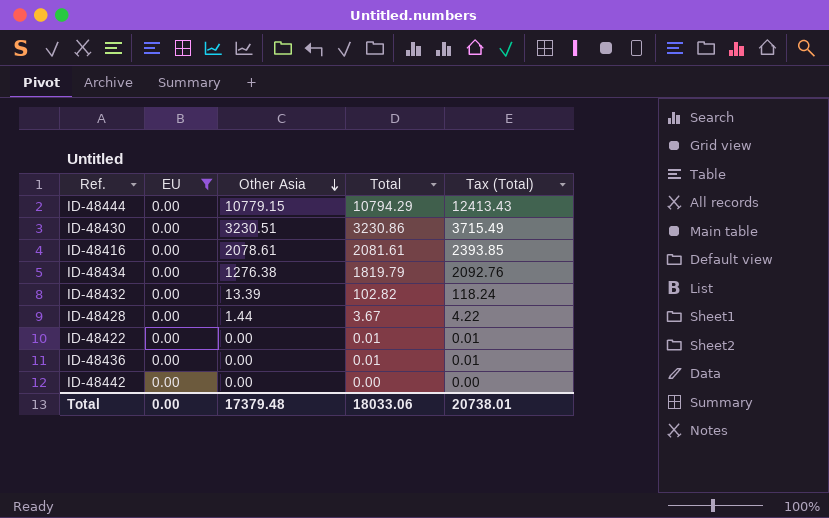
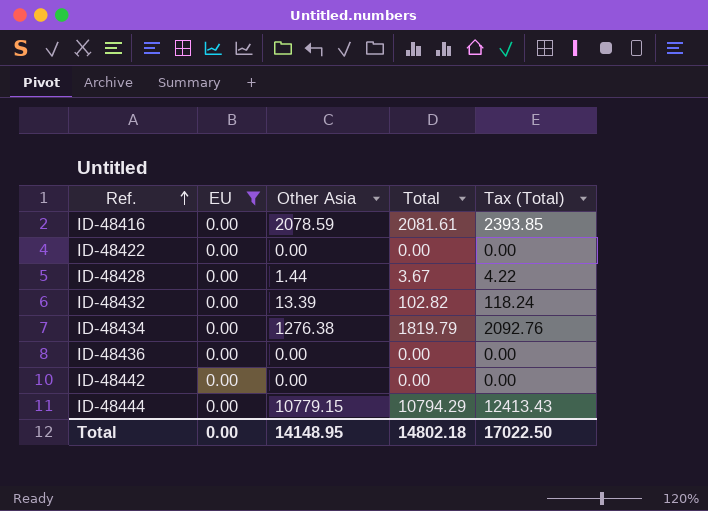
row order: Other Asia descending -> Ref. ascending
row ID-48430: 0.00 | 3230.51 | 3230.86 | 3715.49 -> none
ID-48416 | Other Asia: 2078.61 -> 2078.59
ID-48422 | Total: 0.01 -> 0.00
ID-48422 | Tax (Total): 0.01 -> 0.00
ID-48436 | Total: 0.01 -> 0.00
ID-48436 | Tax (Total): 0.01 -> 0.00
Total | Other Asia: 17379.48 -> 14148.95
Total | Total: 18033.06 -> 14802.18
Total | Tax (Total): 20738.01 -> 17022.50

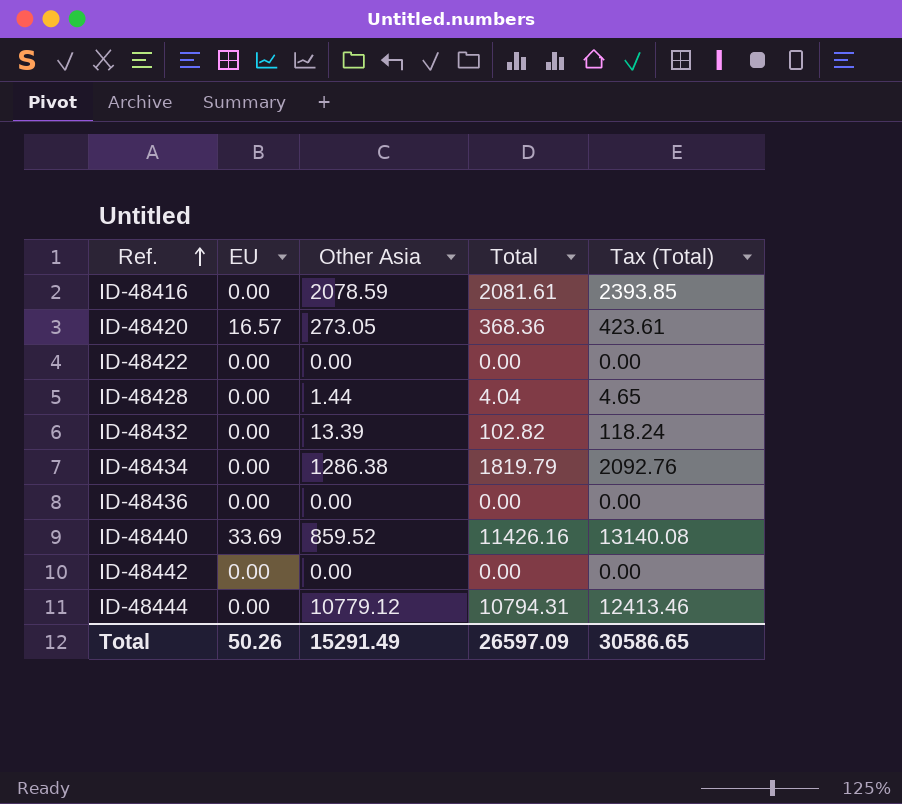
filter: EU = 0.00 -> none
ID-48428 | Total: 3.67 -> 4.04
ID-48428 | Tax (Total): 4.22 -> 4.65
ID-48434 | Other Asia: 1276.38 -> 1286.38
ID-48444 | Other Asia: 10779.15 -> 10779.12
ID-48444 | Total: 10794.29 -> 10794.31
ID-48444 | Tax (Total): 12413.43 -> 12413.46
Total | EU: 0.00 -> 50.26
Total | Other Asia: 14148.95 -> 15291.49
Total | Total: 14802.18 -> 26597.09
Total | Tax (Total): 17022.50 -> 30586.65

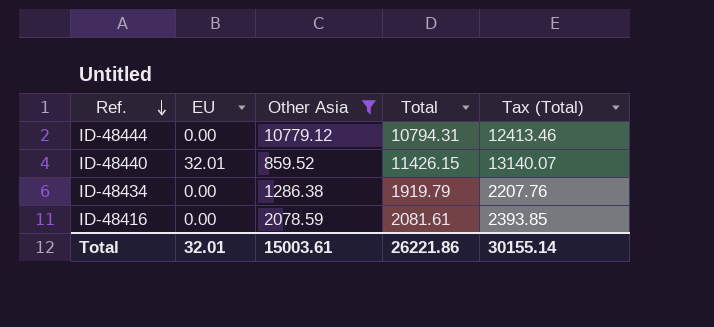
filter: none -> Other Asia >= 859.52
row order: Ref. ascending -> Ref. descending
ID-48440 | EU: 33.69 -> 32.01
ID-48440 | Total: 11426.16 -> 11426.15
ID-48440 | Tax (Total): 13140.08 -> 13140.07
ID-48434 | Total: 1819.79 -> 1919.79
ID-48434 | Tax (Total): 2092.76 -> 2207.76
Total | EU: 50.26 -> 32.01
Total | Other Asia: 15291.49 -> 15003.61
Total | Total: 26597.09 -> 26221.86
Total | Tax (Total): 30586.65 -> 30155.14

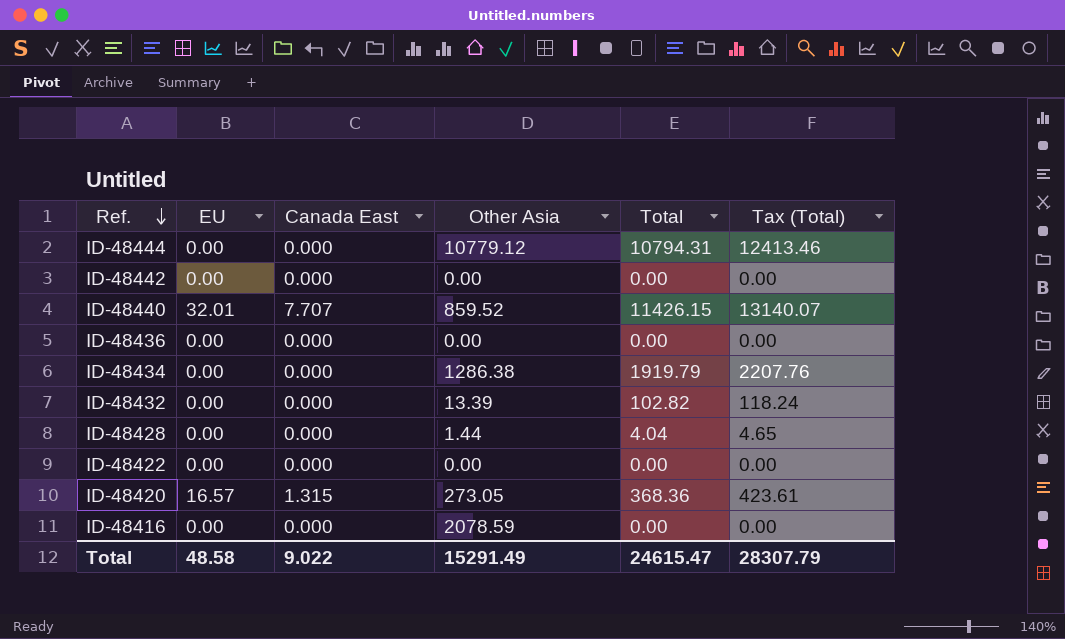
filter: Other Asia >= 859.52 -> none
column Canada East | position: none -> 3
ID-48416 | Total: 2081.61 -> 0.00
ID-48416 | Tax (Total): 2393.85 -> 0.00
Total | EU: 32.01 -> 48.58
Total | Other Asia: 15003.61 -> 15291.49
Total | Total: 26221.86 -> 24615.47
Total | Tax (Total): 30155.14 -> 28307.79

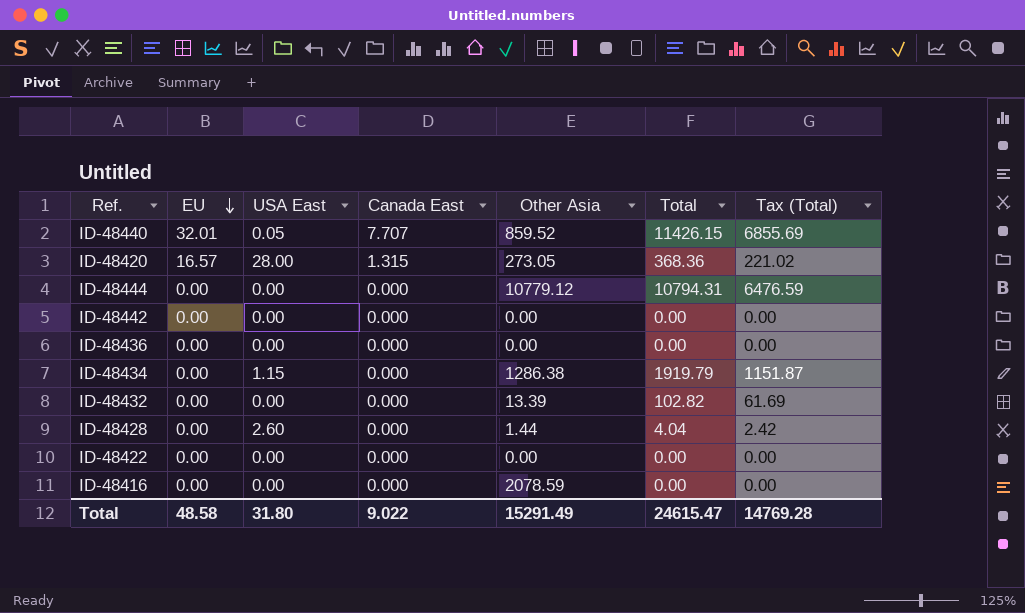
row order: Ref. descending -> EU descending
column USA East | position: none -> 3
column Tax (Total) | formula: [Total] * 1.15 -> [Total] * 0.6
Total | Tax (Total): 28307.79 -> 14769.28

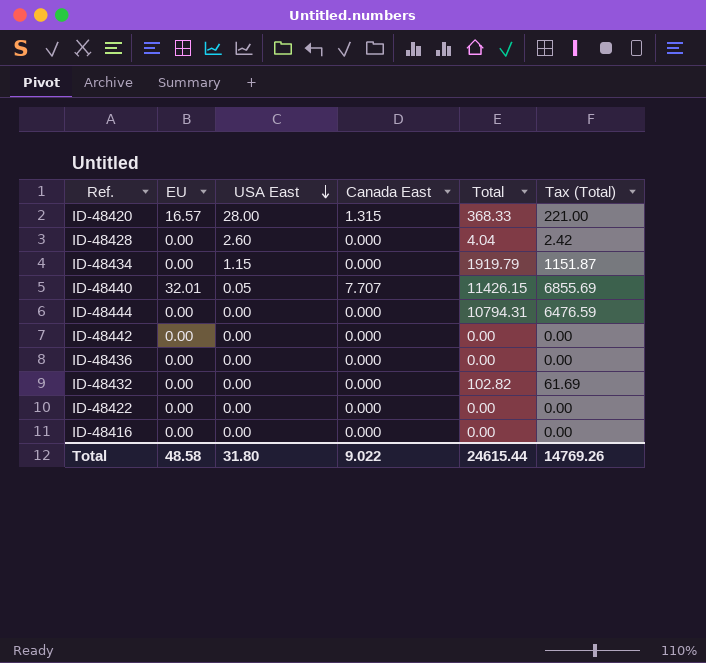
row order: EU descending -> USA East descending
column Other Asia | position: 5 -> none
ID-48420 | Total: 368.36 -> 368.33
ID-48420 | Tax (Total): 221.02 -> 221.00
Total | Total: 24615.47 -> 24615.44
Total | Tax (Total): 14769.28 -> 14769.26

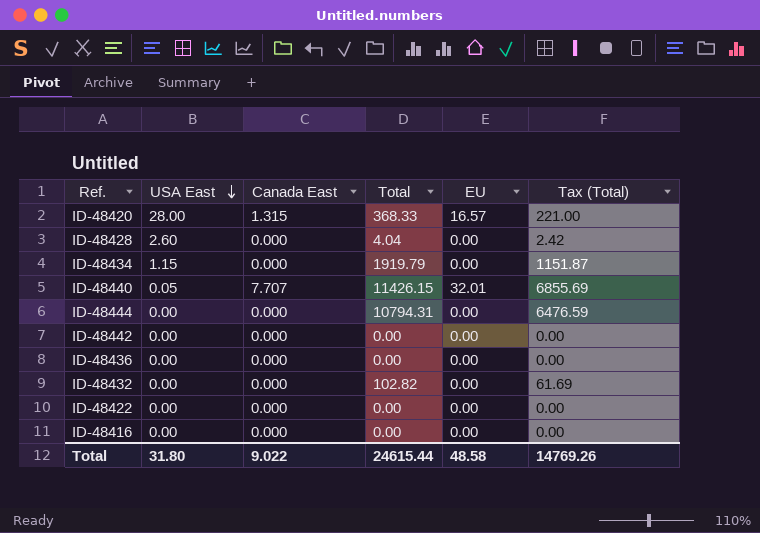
column EU | position: 2 -> 5

